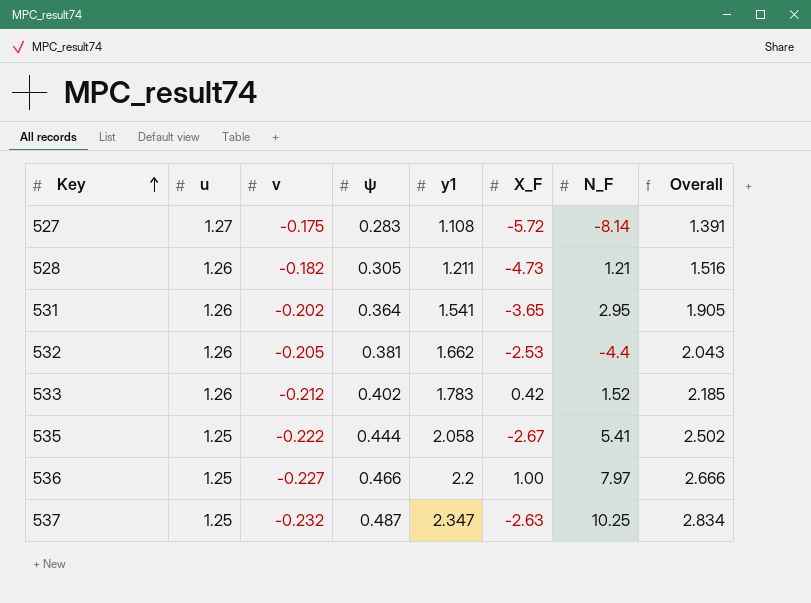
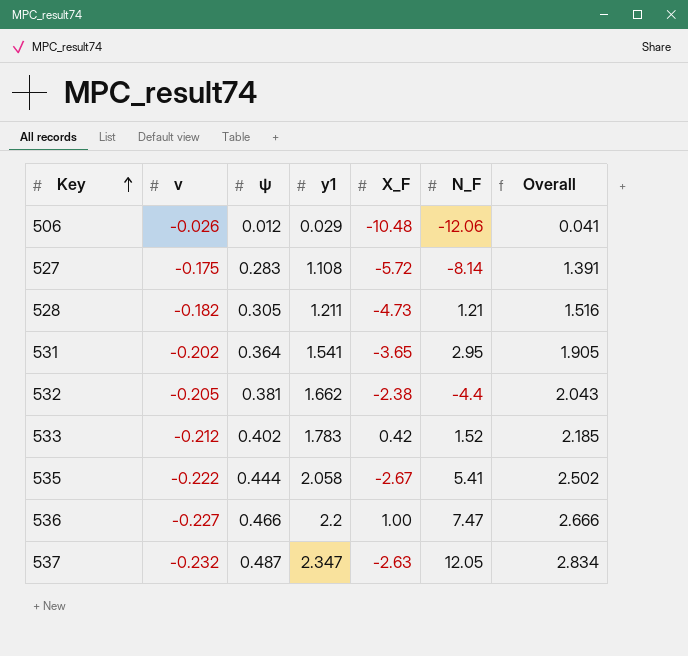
column u | position: 2 -> none
row 506: none -> -0.026 | 0.012 | 0.029 | -10.48 | -12.06 | 0.041
532 | X_F: -2.53 -> -2.38
536 | N_F: 7.97 -> 7.47
537 | N_F: 10.25 -> 12.05

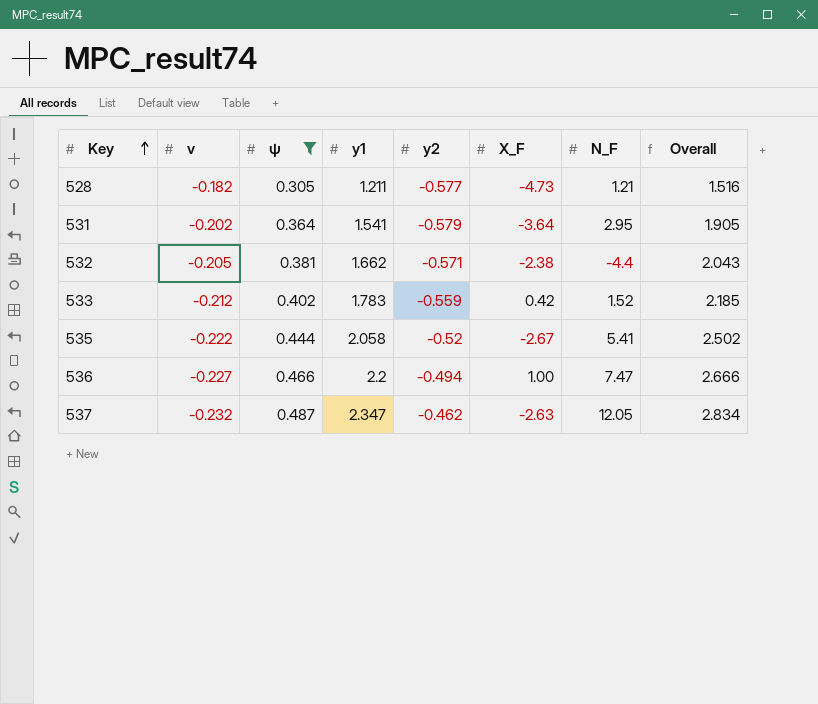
filter: none -> ψ >= 0.305
column y2 | position: none -> 5
531 | X_F: -3.65 -> -3.64

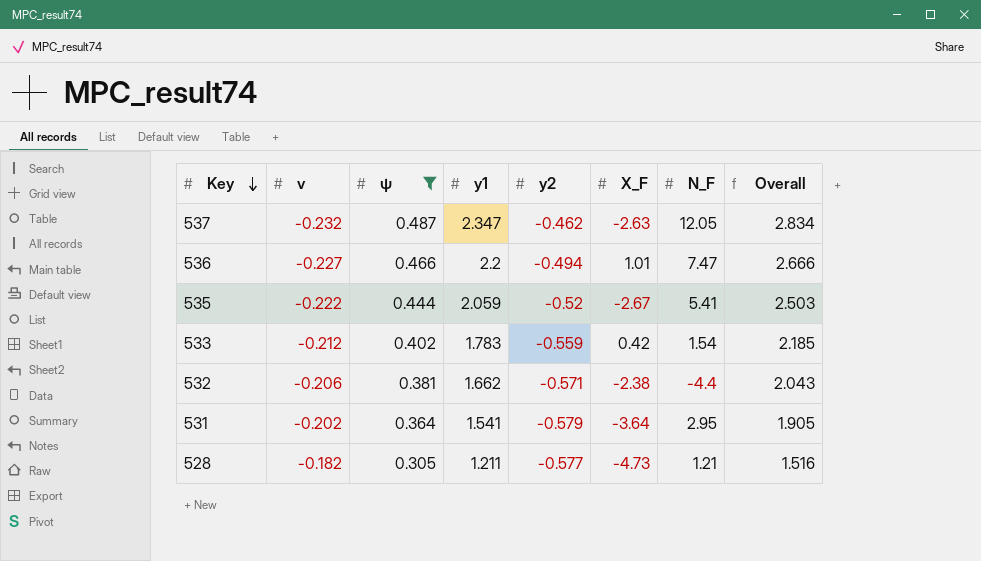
row order: Key ascending -> Key descending
536 | X_F: 1.00 -> 1.01
535 | y1: 2.058 -> 2.059
535 | Overall: 2.502 -> 2.503
533 | N_F: 1.52 -> 1.54
532 | v: -0.205 -> -0.206

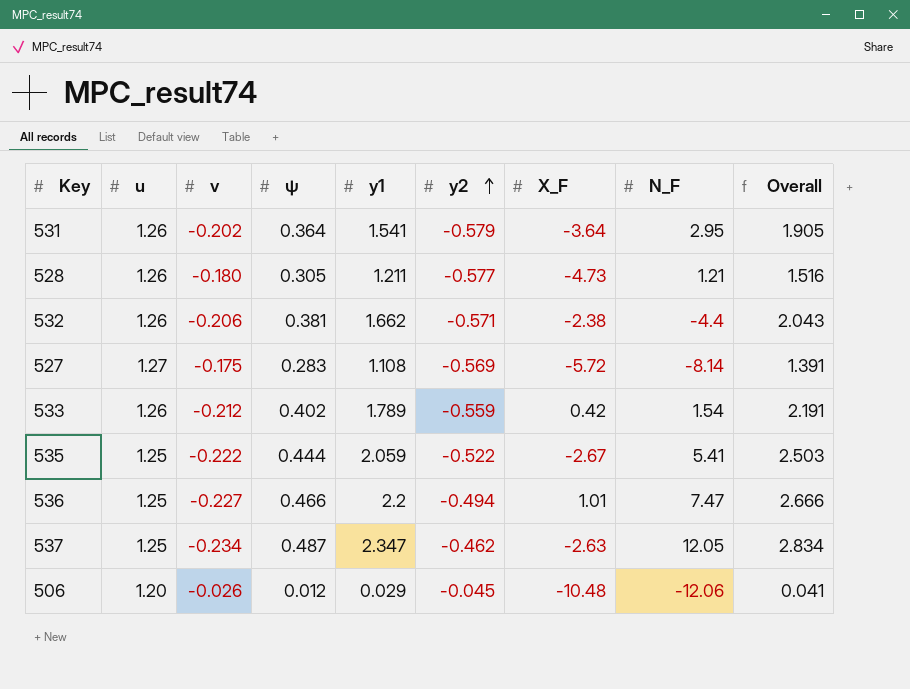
filter: ψ >= 0.305 -> none
row order: Key descending -> y2 ascending
column u | position: none -> 2
528 | v: -0.182 -> -0.180
533 | y1: 1.783 -> 1.789
533 | Overall: 2.185 -> 2.191
535 | y2: -0.52 -> -0.522
537 | v: -0.232 -> -0.234

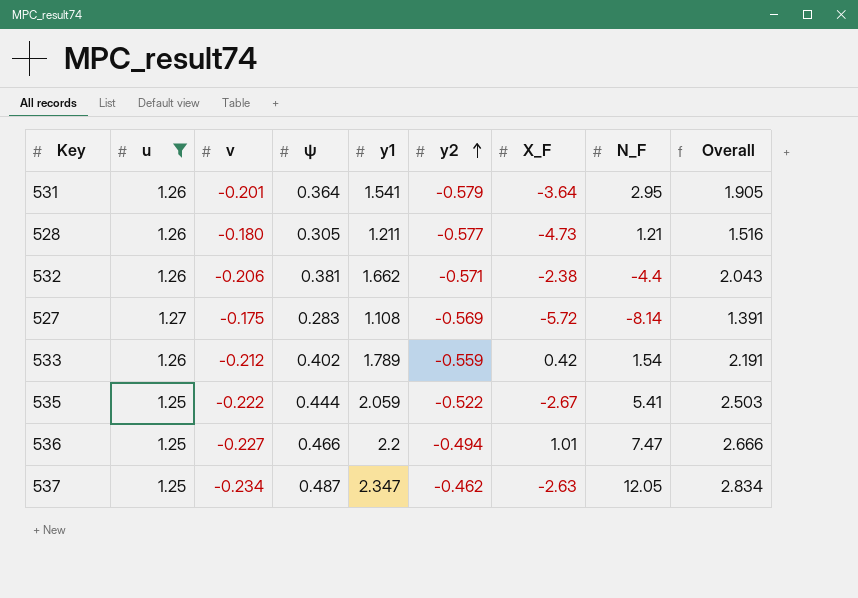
filter: none -> u != 1.20
531 | v: -0.202 -> -0.201

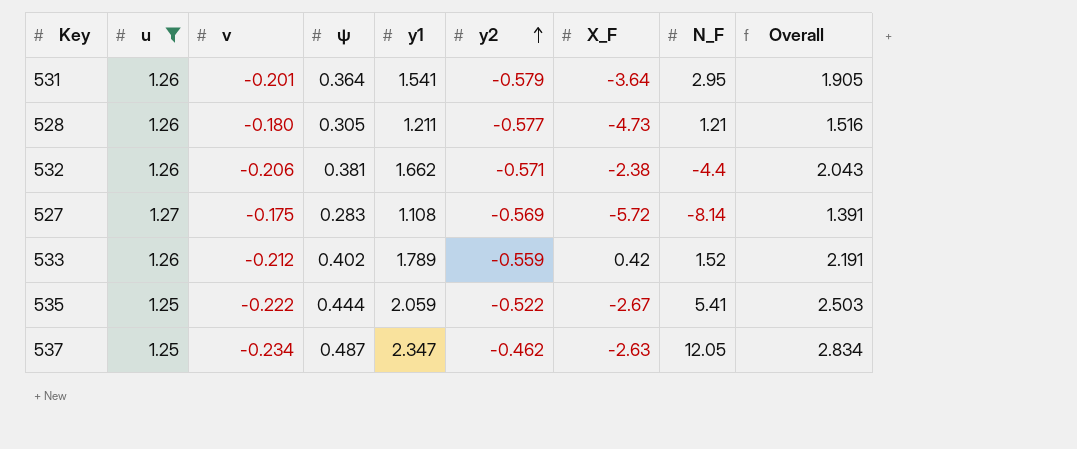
row 536: 1.25 | -0.227 | 0.466 | 2.2 | -0.494 | 1.01 | 7.47 | 2.666 -> none
533 | N_F: 1.54 -> 1.52

